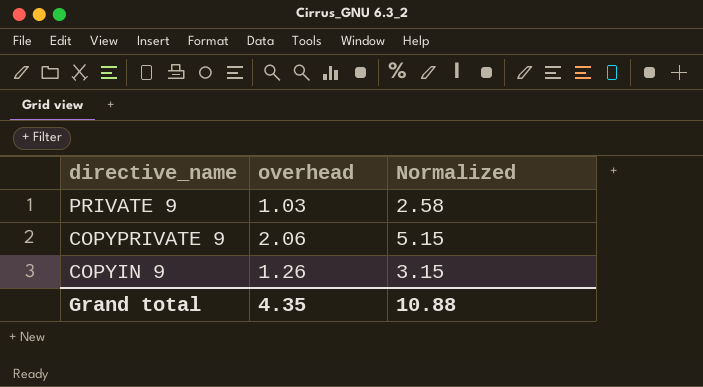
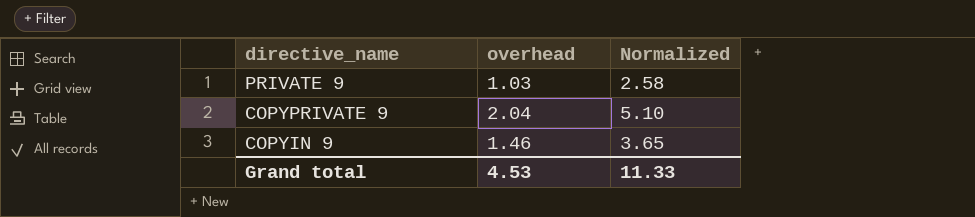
COPYPRIVATE 9 | overhead: 2.06 -> 2.04
COPYPRIVATE 9 | Normalized: 5.15 -> 5.10
COPYIN 9 | overhead: 1.26 -> 1.46
COPYIN 9 | Normalized: 3.15 -> 3.65
Grand total | overhead: 4.35 -> 4.53
Grand total | Normalized: 10.88 -> 11.33

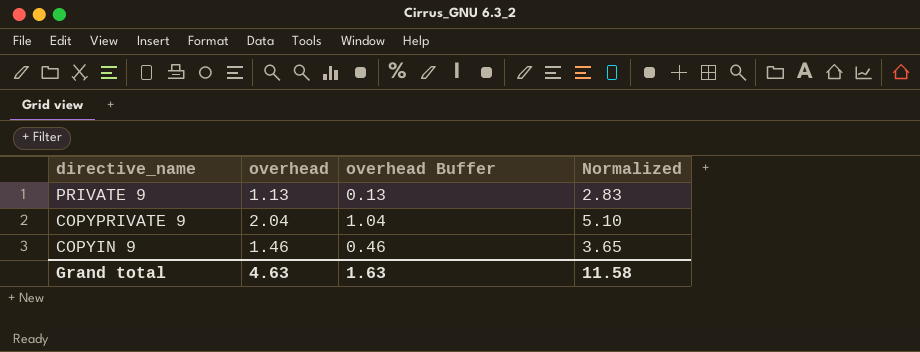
column overhead Buffer | formula: none -> [overhead] - 1
PRIVATE 9 | overhead: 1.03 -> 1.13
PRIVATE 9 | Normalized: 2.58 -> 2.83
Grand total | overhead: 4.53 -> 4.63
Grand total | Normalized: 11.33 -> 11.58

